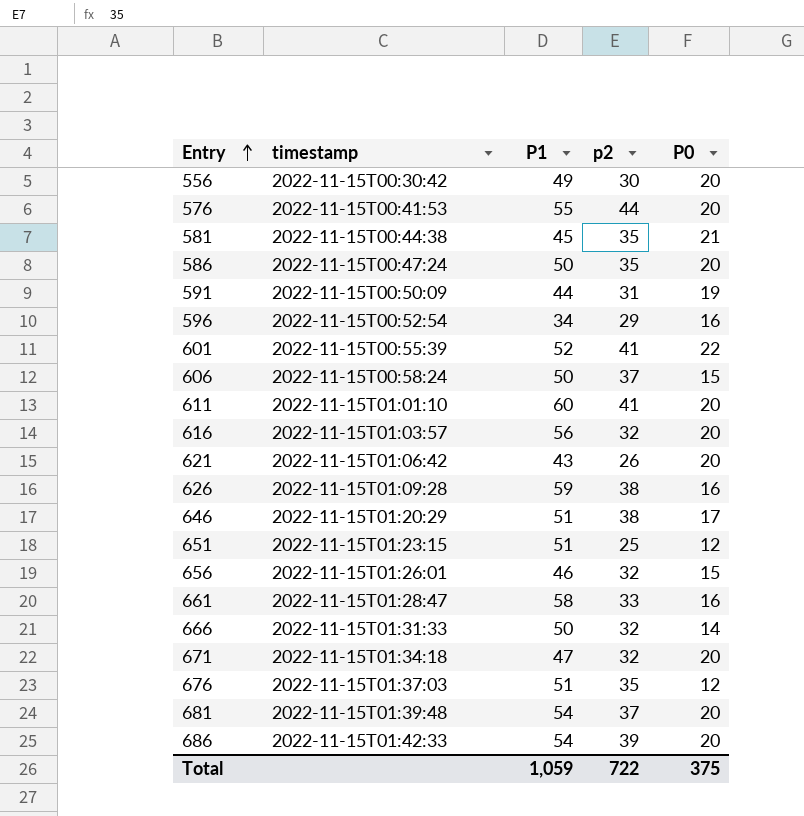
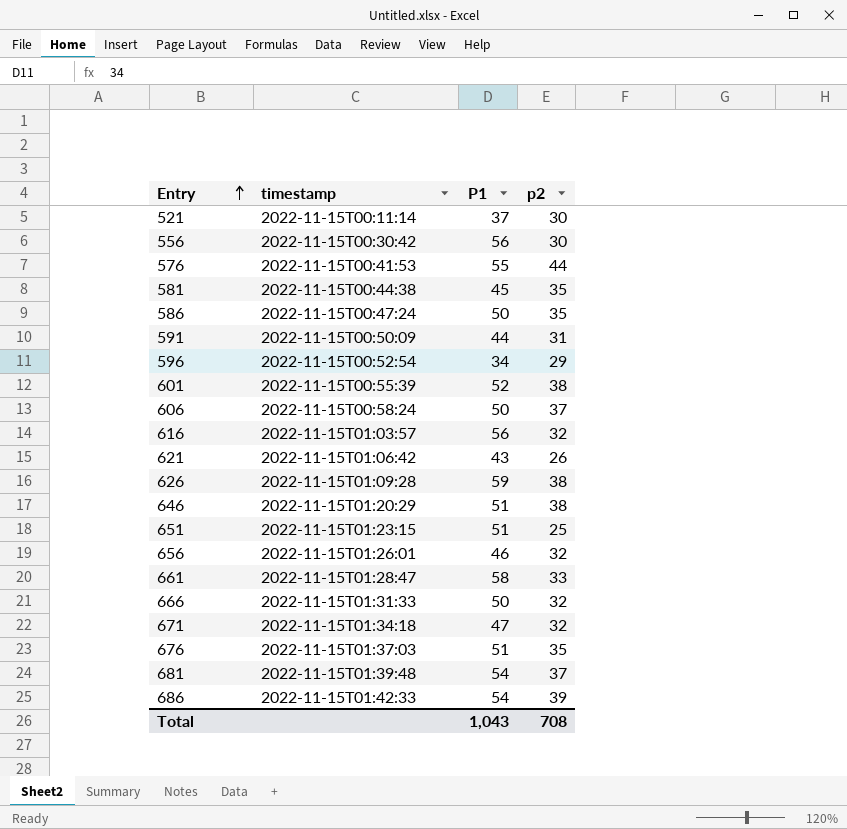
column P0 | position: 5 -> none
row 611: 2022-11-15T01:01:10 | 60 | 41 | 20 -> none
row 521: none -> 2022-11-15T00:11:14 | 37 | 30
556 | P1: 49 -> 56
601 | p2: 41 -> 38
Total | P1: 1,059 -> 1,043
Total | p2: 722 -> 708

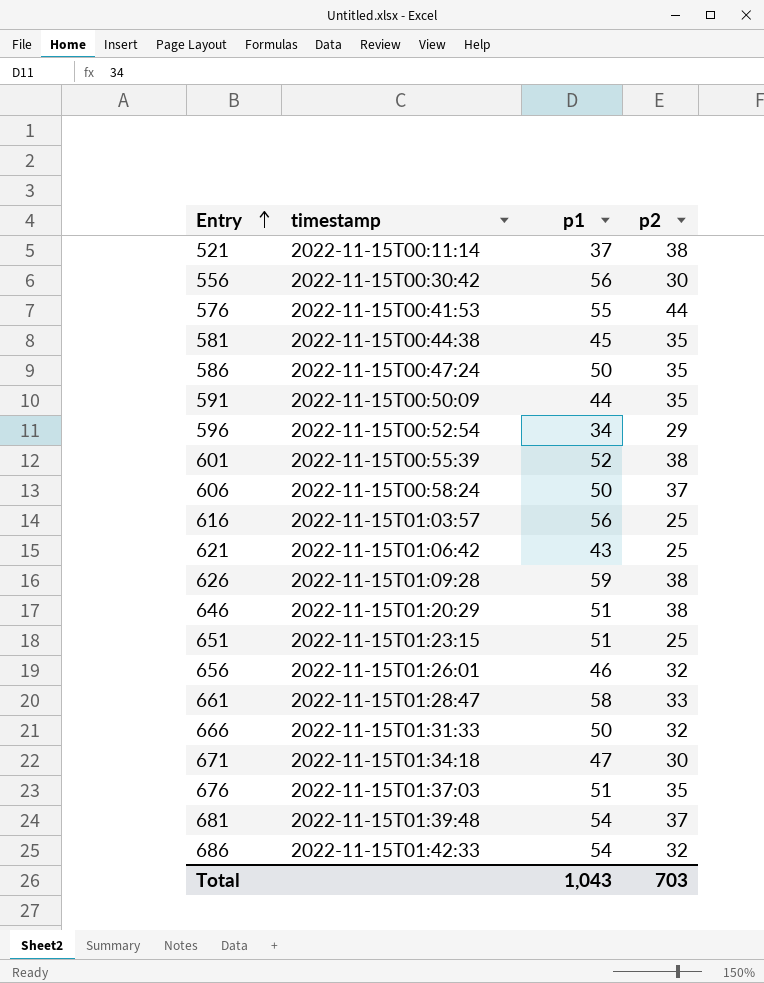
column name: P1 -> p1
521 | p2: 30 -> 38
591 | p2: 31 -> 35
616 | p2: 32 -> 25
621 | p2: 26 -> 25
671 | p2: 32 -> 30
686 | p2: 39 -> 32
Total | p2: 708 -> 703

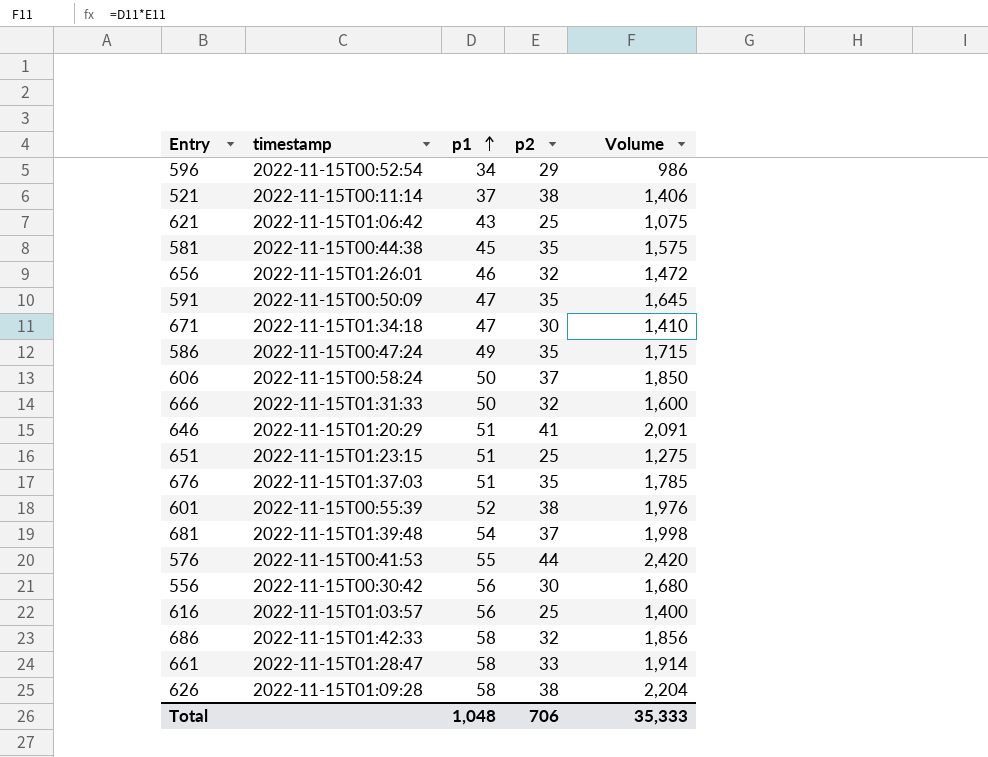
row order: Entry ascending -> p1 ascending
column Volume | formula: none -> [p1] * [p2]
591 | p1: 44 -> 47
586 | p1: 50 -> 49
646 | p2: 38 -> 41
686 | p1: 54 -> 58
626 | p1: 59 -> 58
Total | p1: 1,043 -> 1,048
Total | p2: 703 -> 706

